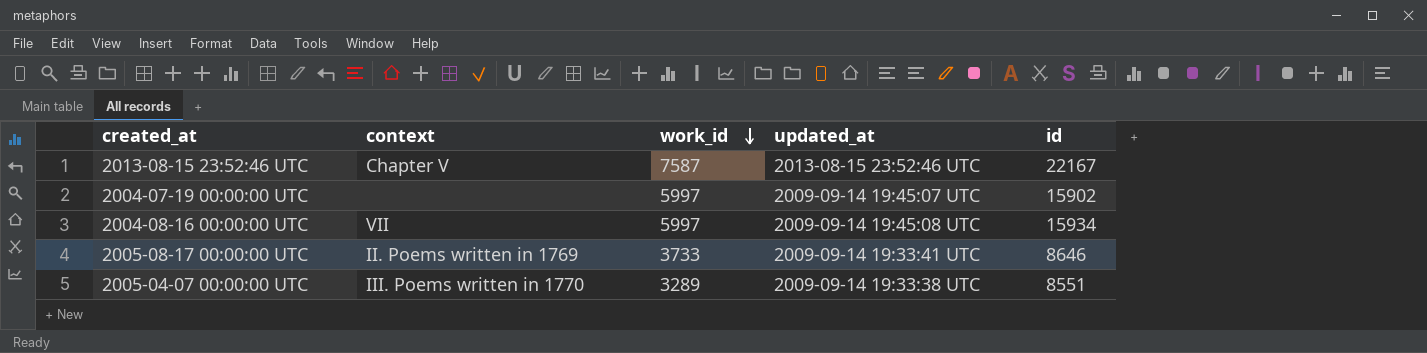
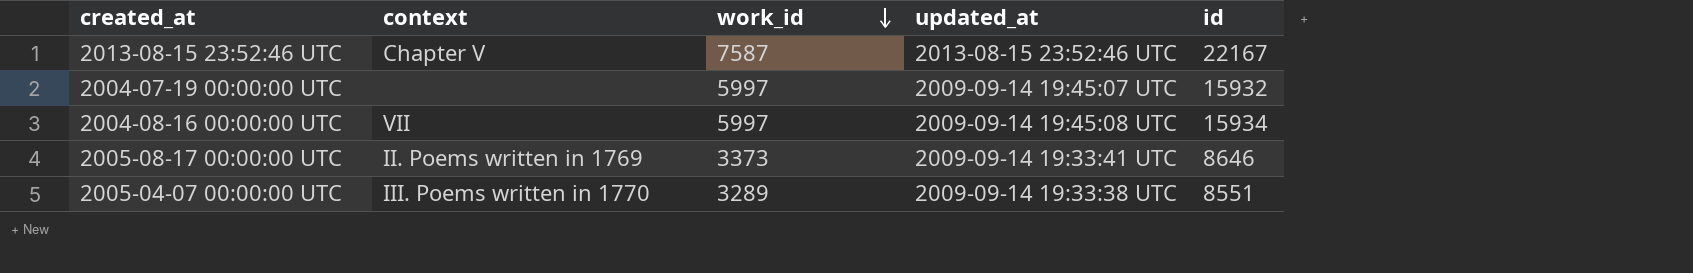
2004-07-19 00:00:00 UTC | id: 15902 -> 15932
2005-08-17 00:00:00 UTC | work_id: 3733 -> 3373

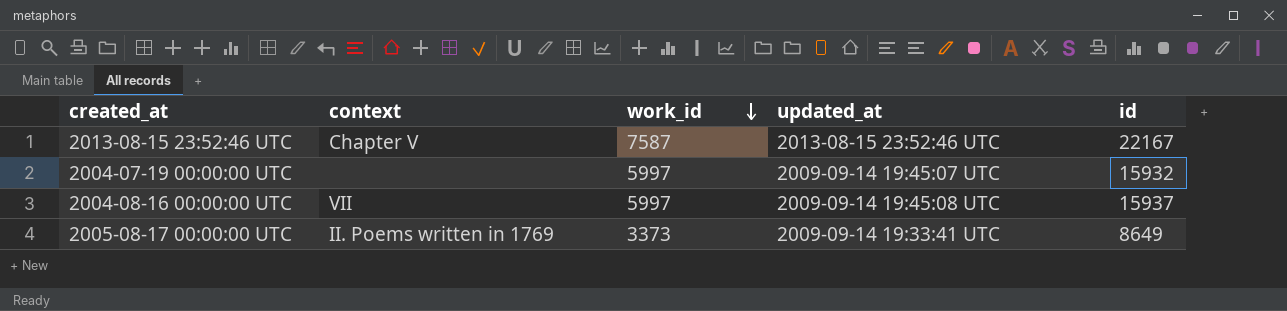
row 2005-04-07 00:00:00 UTC: III. Poems written in 1770 | 3289 | 2009-09-14 19:33:38 UTC | 8551 -> none
2004-08-16 00:00:00 UTC | id: 15934 -> 15937
2005-08-17 00:00:00 UTC | id: 8646 -> 8649

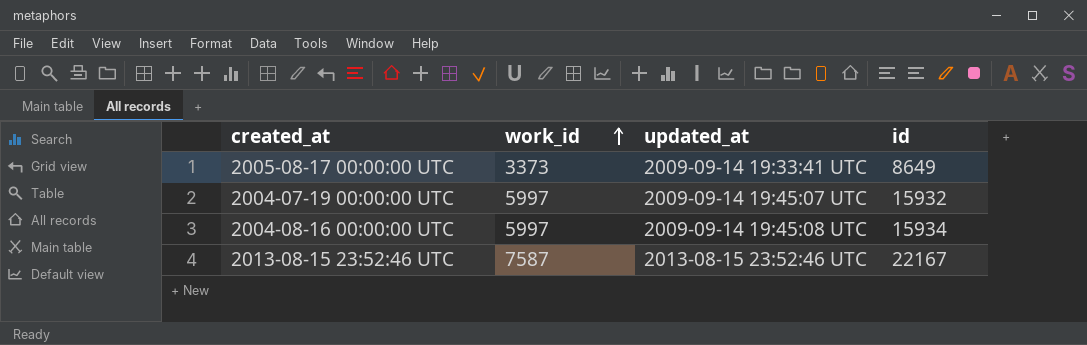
row order: work_id descending -> work_id ascending
column context | position: 2 -> none
2004-08-16 00:00:00 UTC | id: 15937 -> 15934

